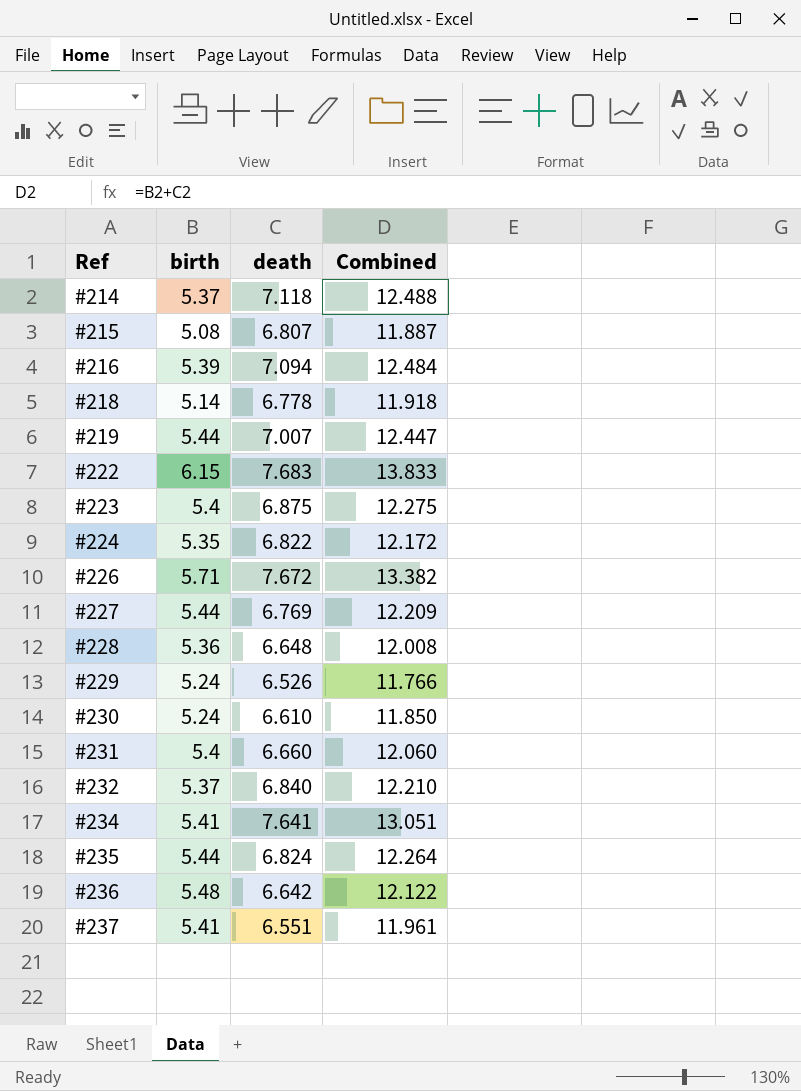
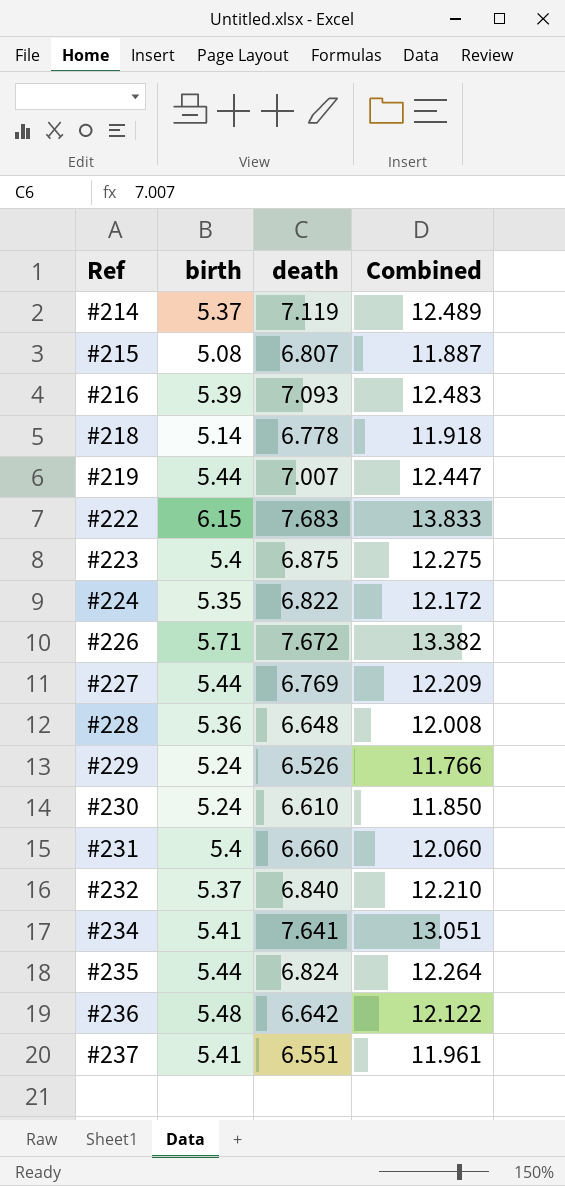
#214 | death: 7.118 -> 7.119
#214 | Combined: 12.488 -> 12.489
#216 | death: 7.094 -> 7.093
#216 | Combined: 12.484 -> 12.483

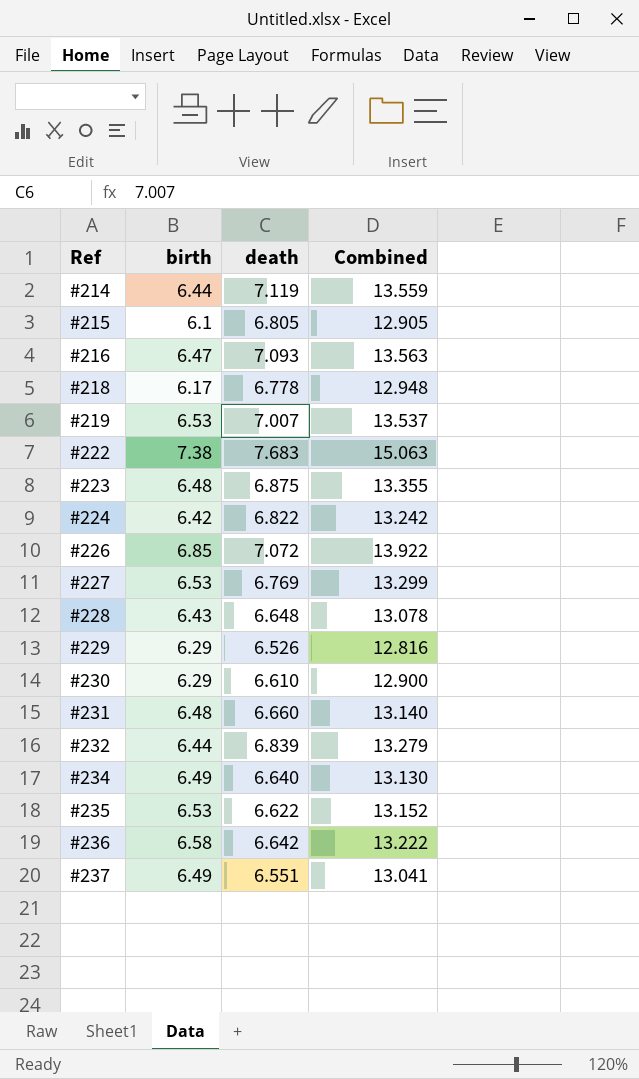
#214 | birth: 5.37 -> 6.44
#214 | Combined: 12.489 -> 13.559
#215 | birth: 5.08 -> 6.1
#215 | death: 6.807 -> 6.805
#215 | Combined: 11.887 -> 12.905
#216 | birth: 5.39 -> 6.47
#216 | Combined: 12.483 -> 13.563
#218 | birth: 5.14 -> 6.17
#218 | Combined: 11.918 -> 12.948
#219 | birth: 5.44 -> 6.53
#219 | Combined: 12.447 -> 13.537
#222 | birth: 6.15 -> 7.38
#222 | Combined: 13.833 -> 15.063
#223 | birth: 5.4 -> 6.48
#223 | Combined: 12.275 -> 13.355
#224 | birth: 5.35 -> 6.42
#224 | Combined: 12.172 -> 13.242
#226 | birth: 5.71 -> 6.85
#226 | death: 7.672 -> 7.072
#226 | Combined: 13.382 -> 13.922
#227 | birth: 5.44 -> 6.53
#227 | Combined: 12.209 -> 13.299
#228 | birth: 5.36 -> 6.43
#228 | Combined: 12.008 -> 13.078
#229 | birth: 5.24 -> 6.29
#229 | Combined: 11.766 -> 12.816
#230 | birth: 5.24 -> 6.29
#230 | Combined: 11.850 -> 12.900
#231 | birth: 5.4 -> 6.48
#231 | Combined: 12.060 -> 13.140
#232 | birth: 5.37 -> 6.44
#232 | death: 6.840 -> 6.839
#232 | Combined: 12.210 -> 13.279
#234 | birth: 5.41 -> 6.49
#234 | death: 7.641 -> 6.640
#234 | Combined: 13.051 -> 13.130
#235 | birth: 5.44 -> 6.53
#235 | death: 6.824 -> 6.622
#235 | Combined: 12.264 -> 13.152
#236 | birth: 5.48 -> 6.58
#236 | Combined: 12.122 -> 13.222
#237 | birth: 5.41 -> 6.49
#237 | Combined: 11.961 -> 13.041

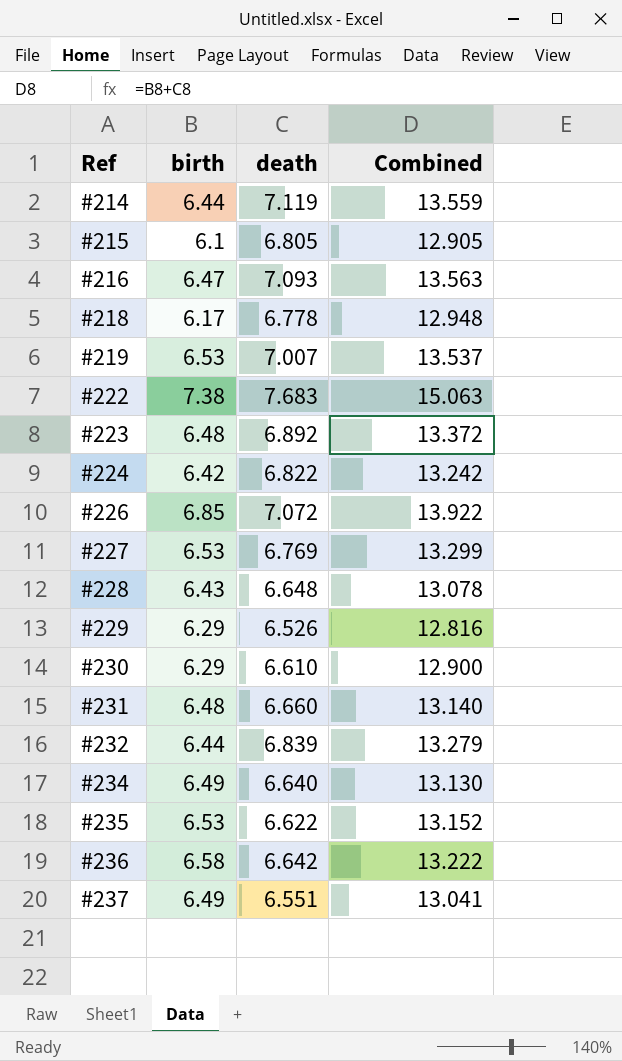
#223 | death: 6.875 -> 6.892
#223 | Combined: 13.355 -> 13.372

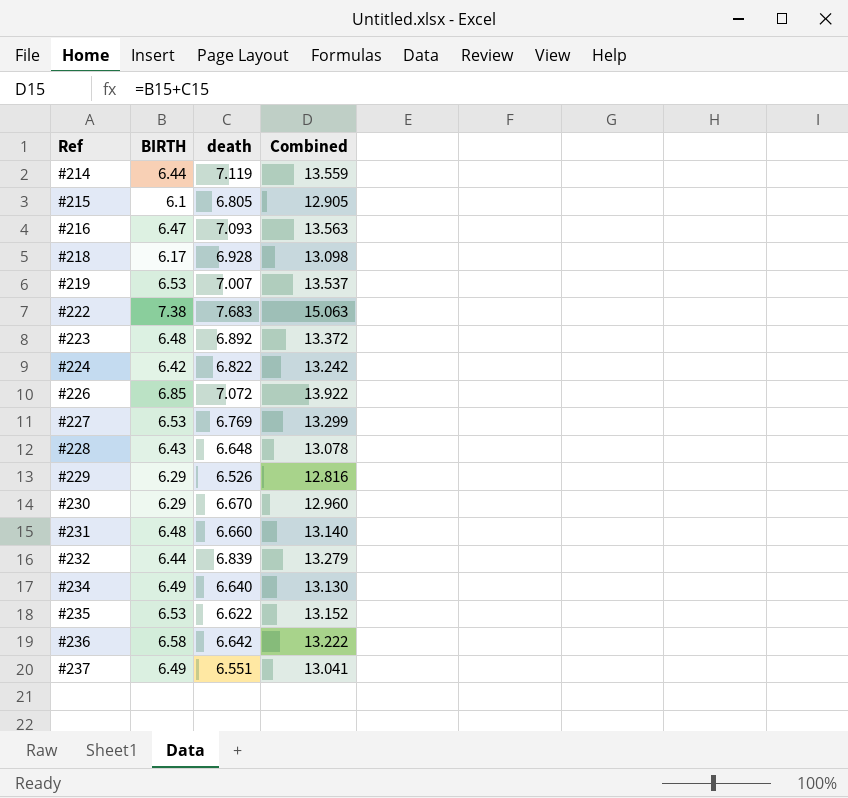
column name: birth -> BIRTH
#218 | death: 6.778 -> 6.928
#218 | Combined: 12.948 -> 13.098
#230 | death: 6.610 -> 6.670
#230 | Combined: 12.900 -> 12.960

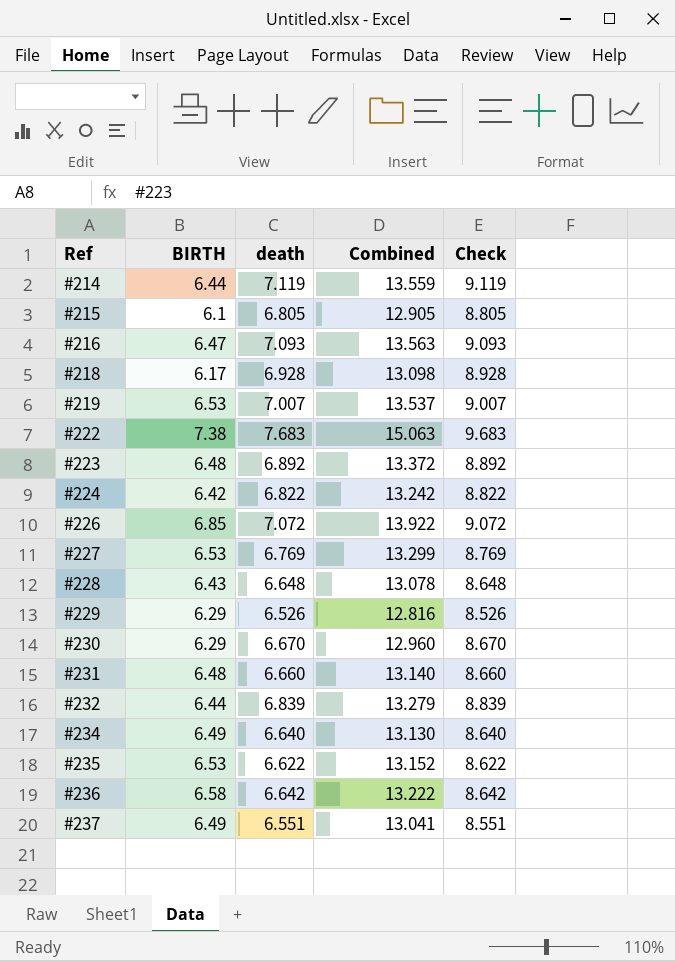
column Check | formula: none -> [death] + 2

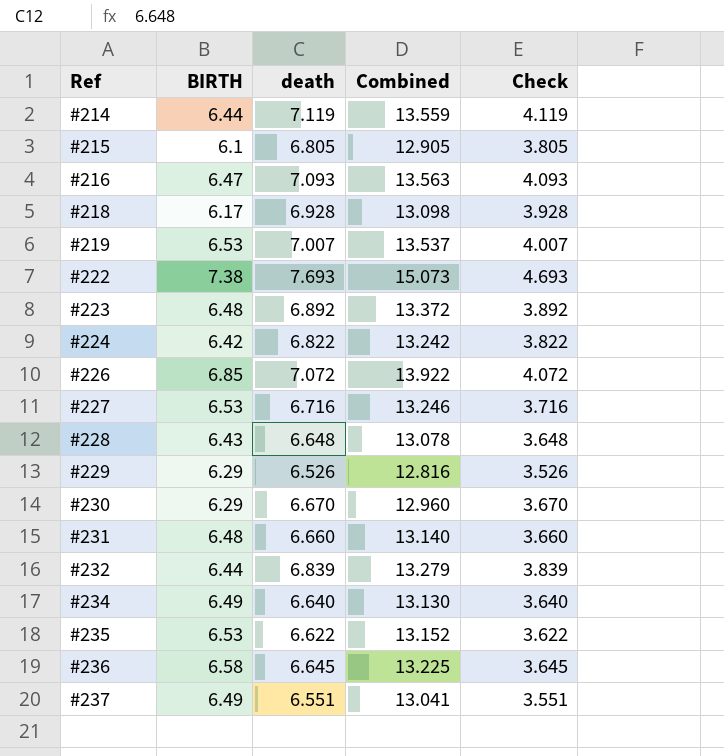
column Check | formula: [death] + 2 -> [death] - 3
#222 | death: 7.683 -> 7.693
#222 | Combined: 15.063 -> 15.073
#227 | death: 6.769 -> 6.716
#227 | Combined: 13.299 -> 13.246
#236 | death: 6.642 -> 6.645
#236 | Combined: 13.222 -> 13.225

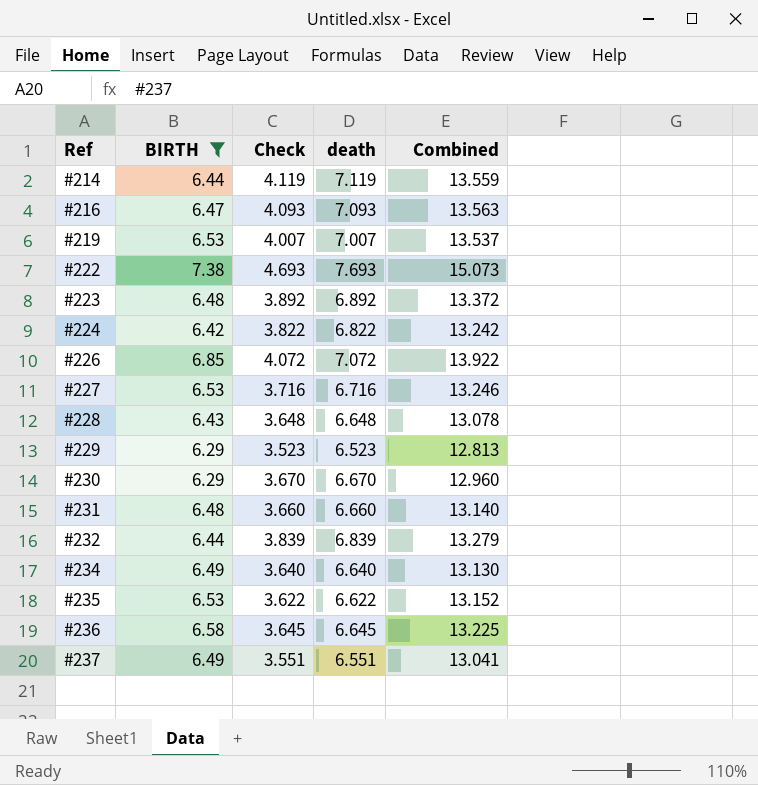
filter: none -> BIRTH >= 6.29
column Check | position: 5 -> 3
#229 | Check: 3.526 -> 3.523
#229 | death: 6.526 -> 6.523
#229 | Combined: 12.816 -> 12.813

